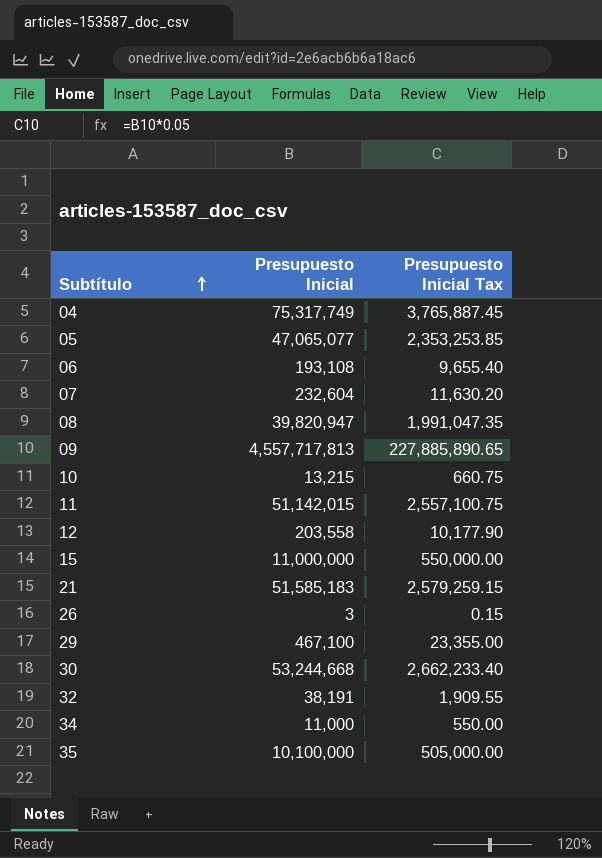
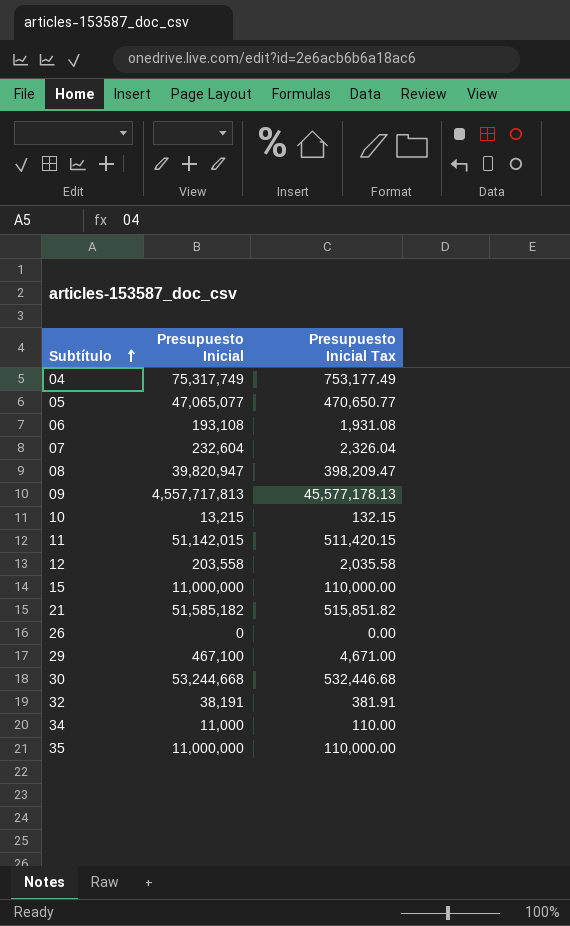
column Presupuesto Inicial Tax | formula: [Presupuesto Inicial] * 0.05 -> [Presupuesto Inicial] * 0.01
21 | Presupuesto Inicial: 51,585,183 -> 51,585,182
26 | Presupuesto Inicial: 3 -> 0
35 | Presupuesto Inicial: 10,100,000 -> 11,000,000

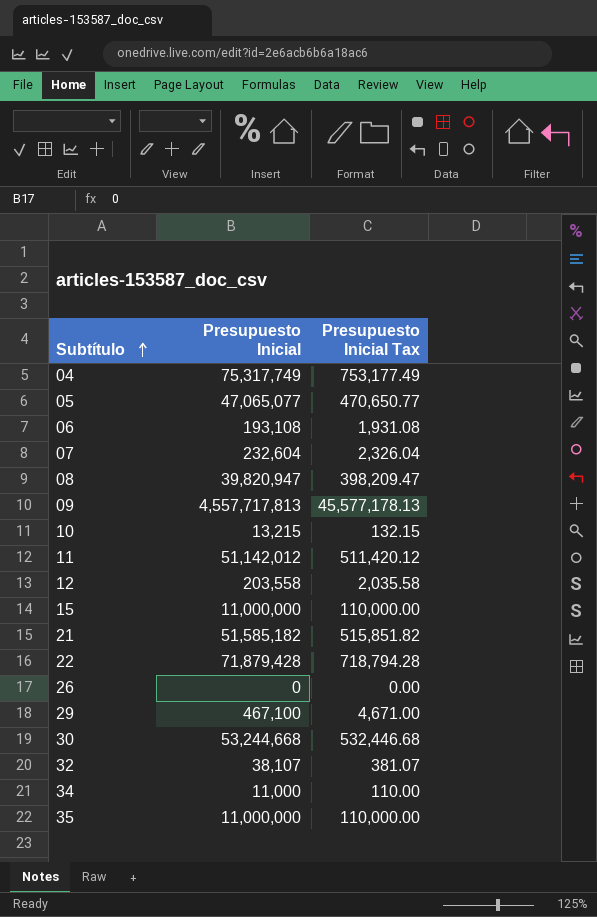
11 | Presupuesto Inicial: 51,142,015 -> 51,142,012
11 | Presupuesto Inicial Tax: 511,420.15 -> 511,420.12
row 22: none -> 71,879,428 | 718,794.28
32 | Presupuesto Inicial: 38,191 -> 38,107
32 | Presupuesto Inicial Tax: 381.91 -> 381.07

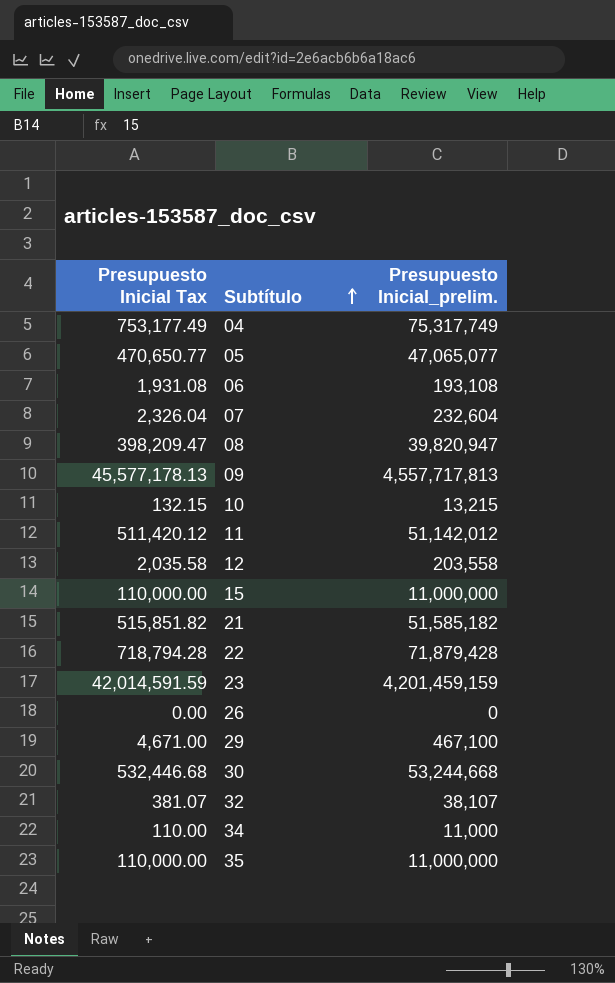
column Presupuesto Inicial Tax | position: 3 -> 1
column name: Presupuesto Inicial -> Presupuesto Inicial_prelim.
row 23: none -> 42,014,591.59 | 4,201,459,159

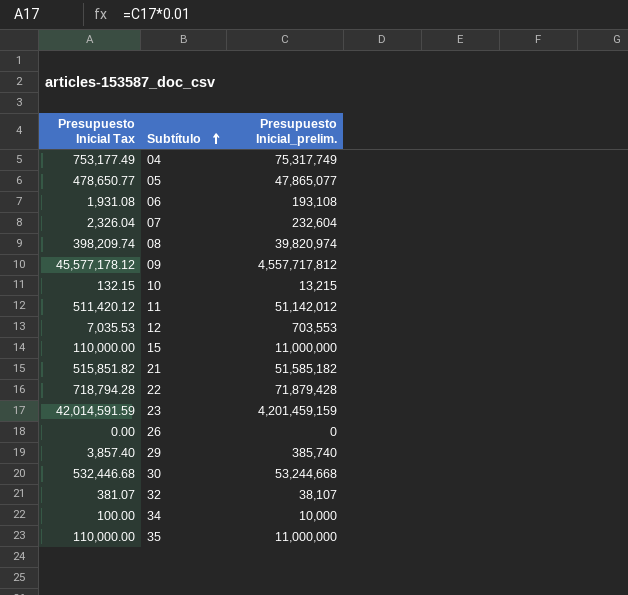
05 | Presupuesto Inicial Tax: 470,650.77 -> 478,650.77
05 | Presupuesto Inicial_prelim.: 47,065,077 -> 47,865,077
08 | Presupuesto Inicial Tax: 398,209.47 -> 398,209.74
08 | Presupuesto Inicial_prelim.: 39,820,947 -> 39,820,974
09 | Presupuesto Inicial Tax: 45,577,178.13 -> 45,577,178.12
09 | Presupuesto Inicial_prelim.: 4,557,717,813 -> 4,557,717,812
12 | Presupuesto Inicial Tax: 2,035.58 -> 7,035.53
12 | Presupuesto Inicial_prelim.: 203,558 -> 703,553
29 | Presupuesto Inicial Tax: 4,671.00 -> 3,857.40
29 | Presupuesto Inicial_prelim.: 467,100 -> 385,740
34 | Presupuesto Inicial Tax: 110.00 -> 100.00
34 | Presupuesto Inicial_prelim.: 11,000 -> 10,000

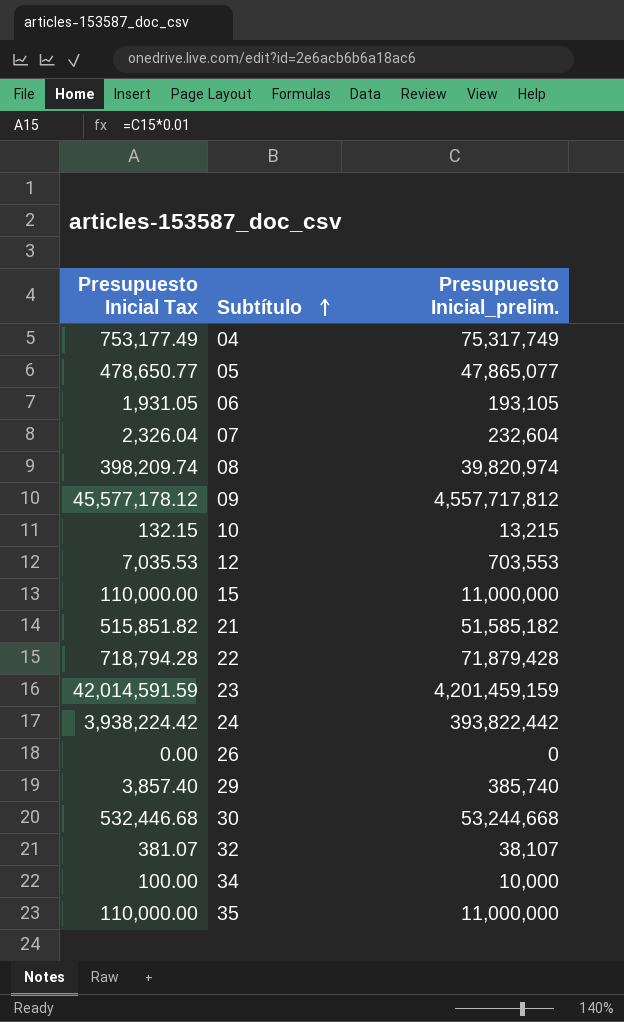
row 11: 511,420.12 | 51,142,012 -> none
06 | Presupuesto Inicial Tax: 1,931.08 -> 1,931.05
06 | Presupuesto Inicial_prelim.: 193,108 -> 193,105
row 24: none -> 3,938,224.42 | 393,822,442

